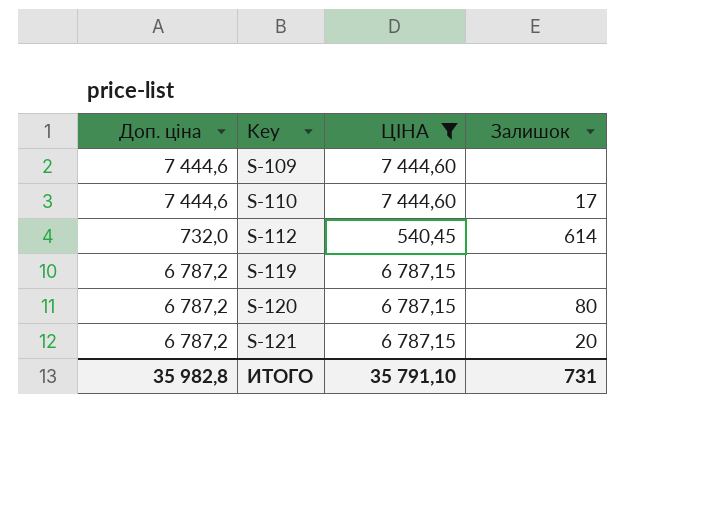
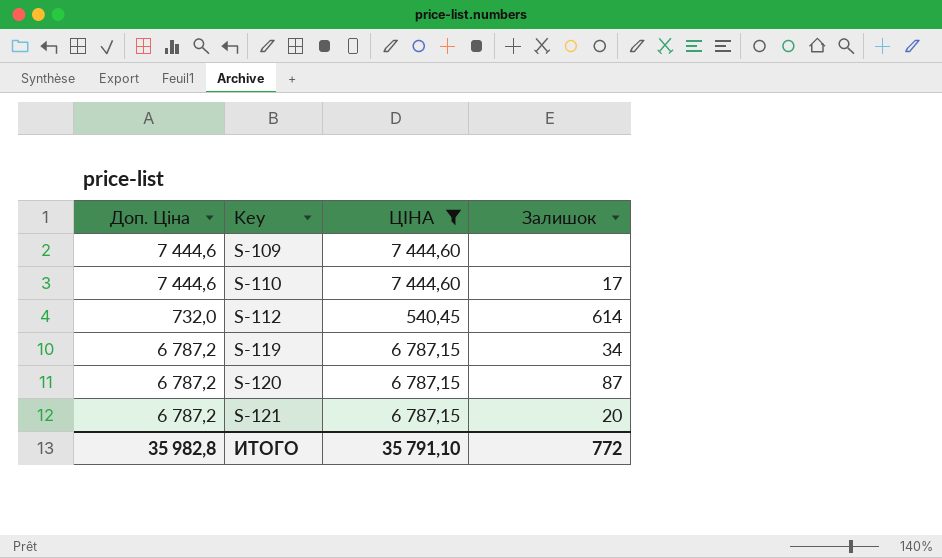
column name: Доп. ціна -> Доп. Ціна
S-119 | Залишок: none -> 34
S-120 | Залишок: 80 -> 87
ИТОГО | Залишок: 731 -> 772

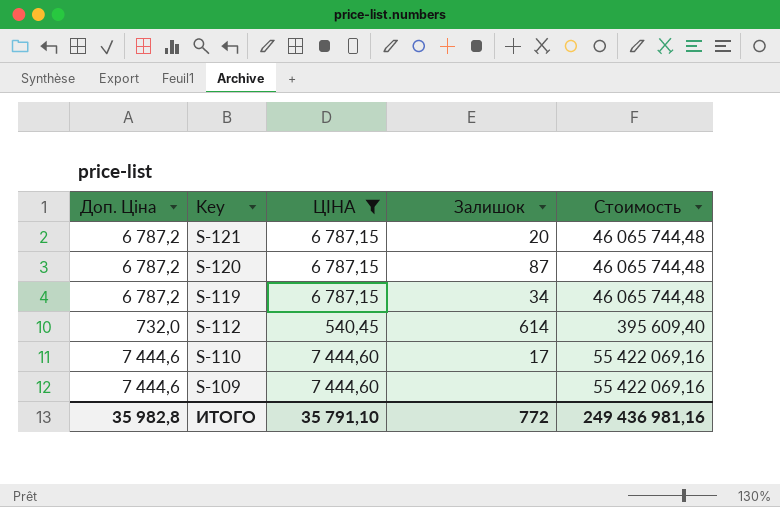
row order: Key ascending -> Key descending
column Стоимость | formula: none -> [Доп. Ціна] * [ЦІНА]

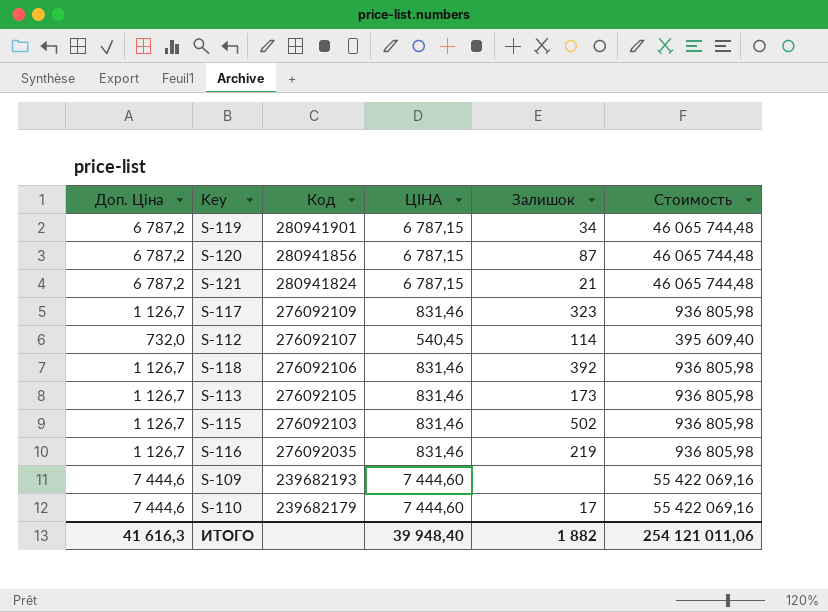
filter: ЦІНА != 831,46 -> none
row order: Key descending -> Код descending
column Код | position: none -> 3
S-121 | Залишок: 20 -> 21
S-112 | Залишок: 614 -> 114
ИТОГО | Доп. Ціна: 35 982,8 -> 41 616,3
ИТОГО | ЦІНА: 35 791,10 -> 39 948,40
ИТОГО | Залишок: 772 -> 1 882
ИТОГО | Стоимость: 249 436 981,16 -> 254 121 011,06

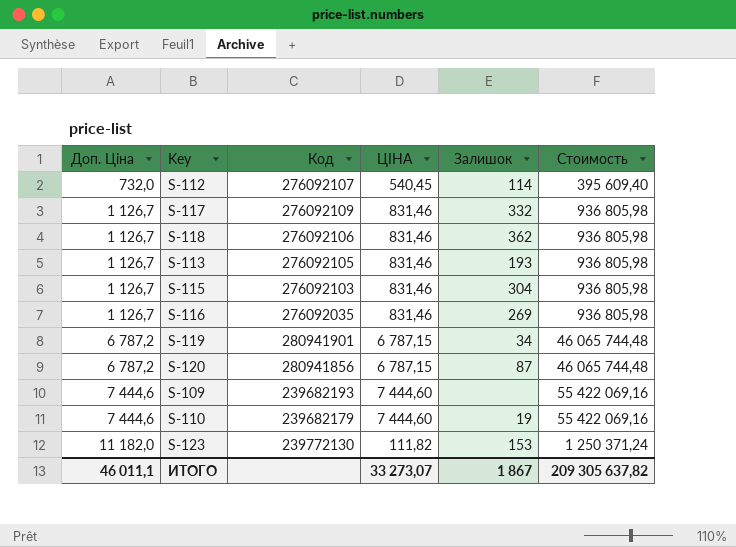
row order: Код descending -> Доп. Ціна ascending
row S-121: 6 787,2 | 280941824 | 6 787,15 | 21 | 46 065 744,48 -> none
S-117 | Залишок: 323 -> 332
S-118 | Залишок: 392 -> 362
S-113 | Залишок: 173 -> 193
S-115 | Залишок: 502 -> 304
S-116 | Залишок: 219 -> 269
S-110 | Залишок: 17 -> 19
row S-123: none -> 11 182,0 | 239772130 | 111,82 | 153 | 1 250 371,24
ИТОГО | Доп. Ціна: 41 616,3 -> 46 011,1
ИТОГО | ЦІНА: 39 948,40 -> 33 273,07
ИТОГО | Залишок: 1 882 -> 1 867
ИТОГО | Стоимость: 254 121 011,06 -> 209 305 637,82

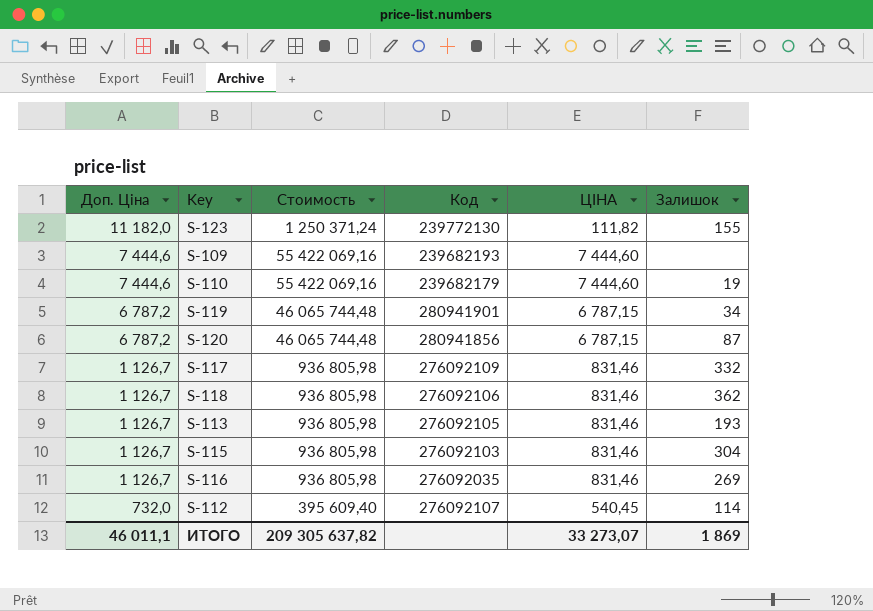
row order: Доп. Ціна ascending -> Доп. Ціна descending
column Стоимость | position: 6 -> 3
S-123 | Залишок: 153 -> 155
ИТОГО | Залишок: 1 867 -> 1 869

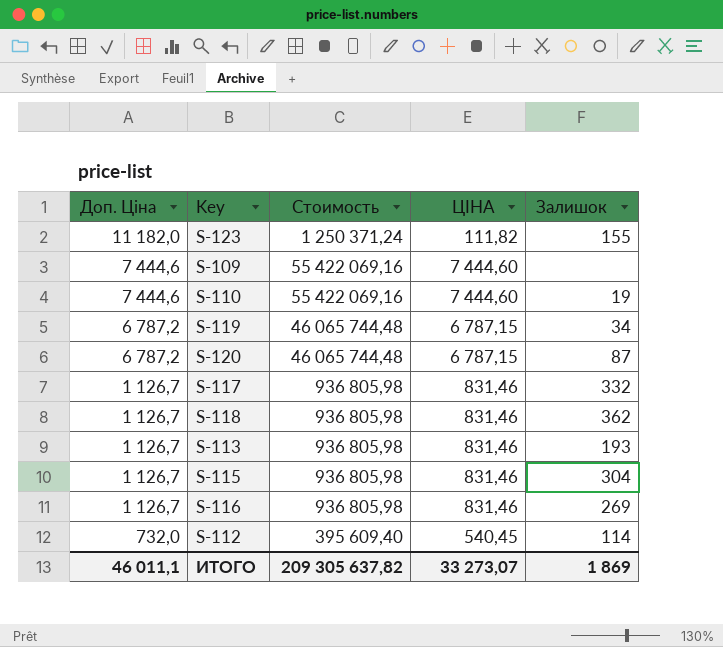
column Код | position: 4 -> none

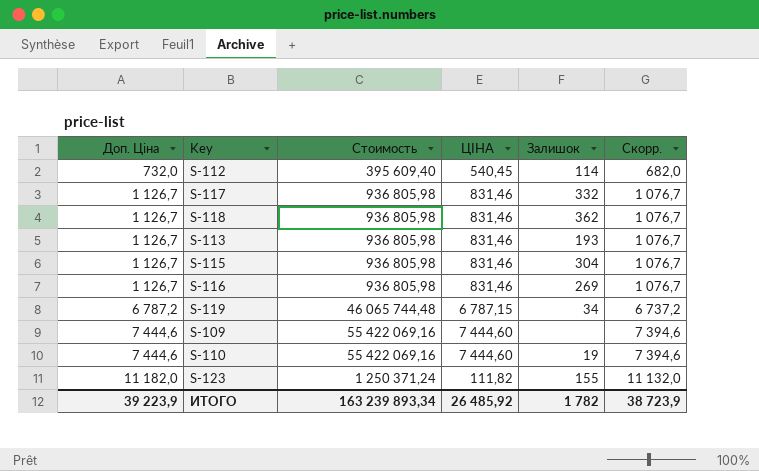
row order: Доп. Ціна descending -> Доп. Ціна ascending
column Скорр. | formula: none -> [Доп. Ціна] - 50
row S-120: 6 787,2 | 46 065 744,48 | 6 787,15 | 87 -> none
ИТОГО | Доп. Ціна: 46 011,1 -> 39 223,9
ИТОГО | Стоимость: 209 305 637,82 -> 163 239 893,34
ИТОГО | ЦІНА: 33 273,07 -> 26 485,92
ИТОГО | Залишок: 1 869 -> 1 782

